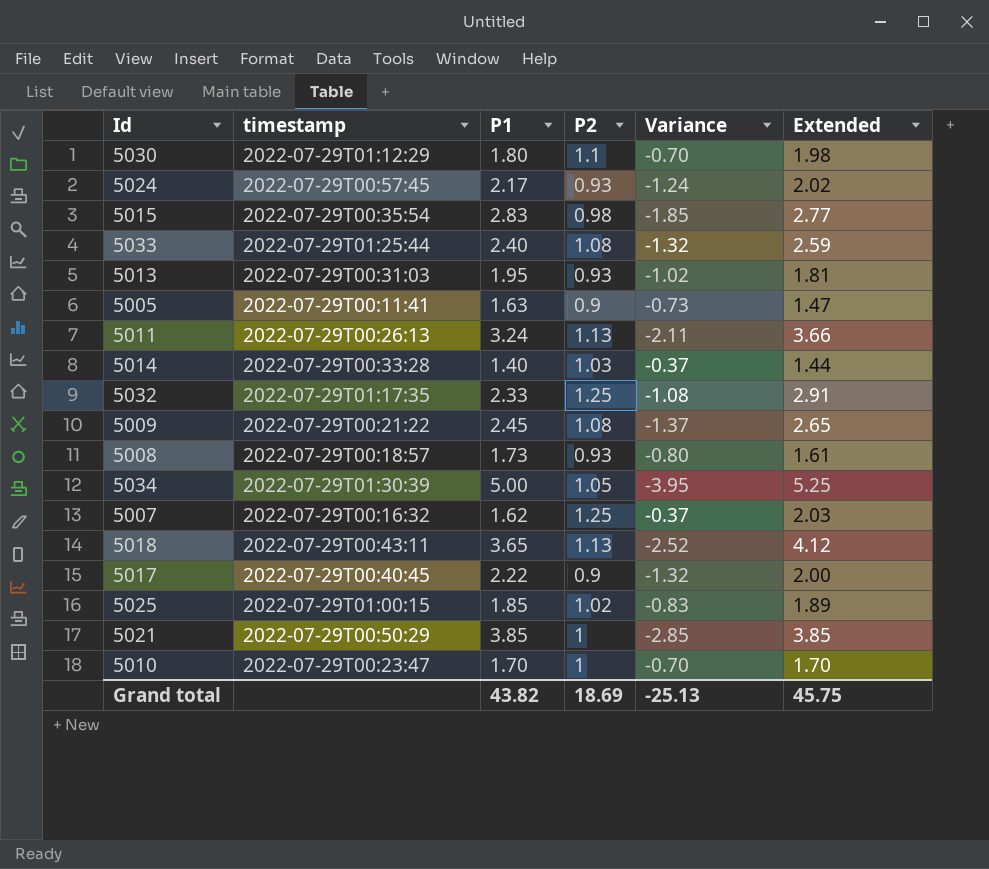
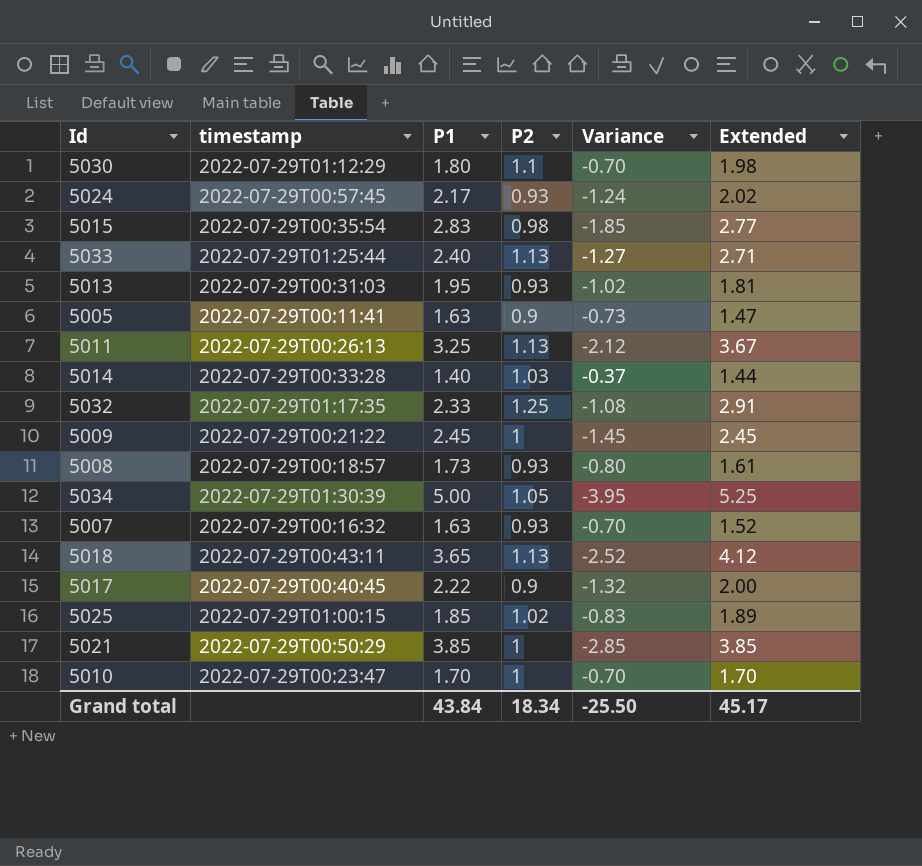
5033 | P2: 1.08 -> 1.13
5033 | Variance: -1.32 -> -1.27
5033 | Extended: 2.59 -> 2.71
5011 | P1: 3.24 -> 3.25
5011 | Variance: -2.11 -> -2.12
5011 | Extended: 3.66 -> 3.67
5009 | P2: 1.08 -> 1
5009 | Variance: -1.37 -> -1.45
5009 | Extended: 2.65 -> 2.45
5007 | P1: 1.62 -> 1.63
5007 | P2: 1.25 -> 0.93
5007 | Variance: -0.37 -> -0.70
5007 | Extended: 2.03 -> 1.52
Grand total | P1: 43.82 -> 43.84
Grand total | P2: 18.69 -> 18.34
Grand total | Variance: -25.13 -> -25.50
Grand total | Extended: 45.75 -> 45.17

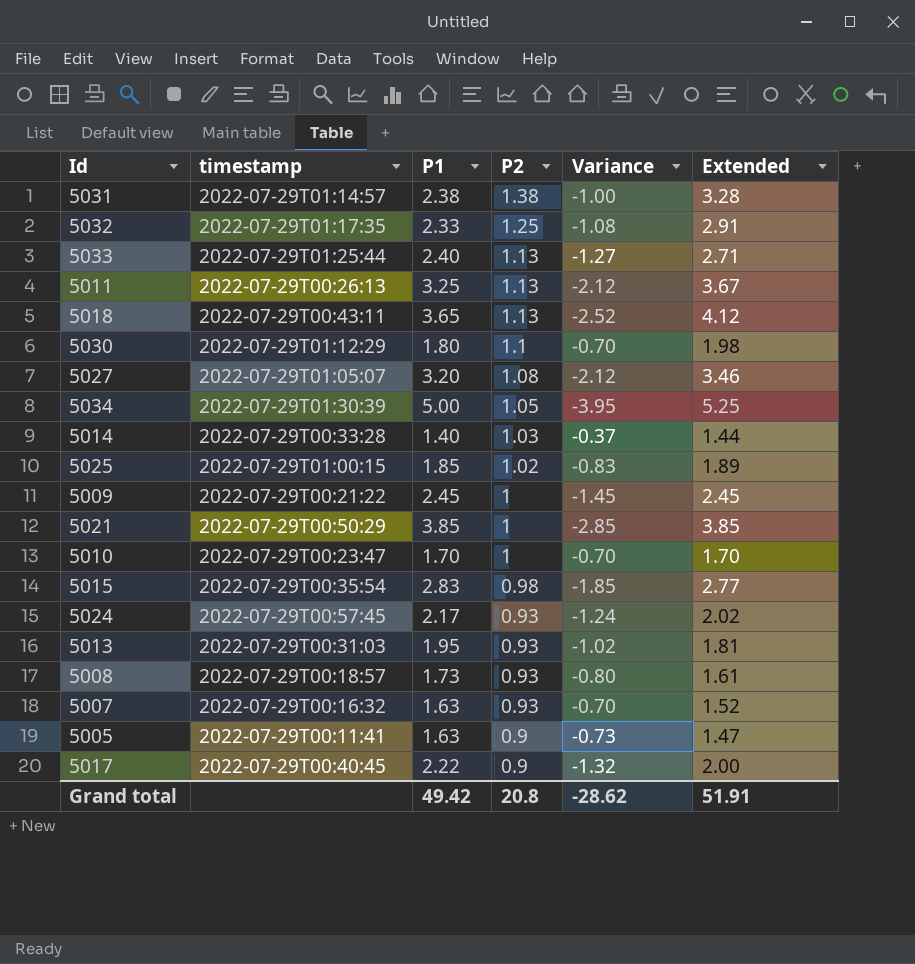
row order: none -> P2 descending
row 5031: none -> 2022-07-29T01:14:57 | 2.38 | 1.38 | -1.00 | 3.28
row 5027: none -> 2022-07-29T01:05:07 | 3.20 | 1.08 | -2.12 | 3.46
Grand total | P1: 43.84 -> 49.42
Grand total | P2: 18.34 -> 20.8
Grand total | Variance: -25.50 -> -28.62
Grand total | Extended: 45.17 -> 51.91

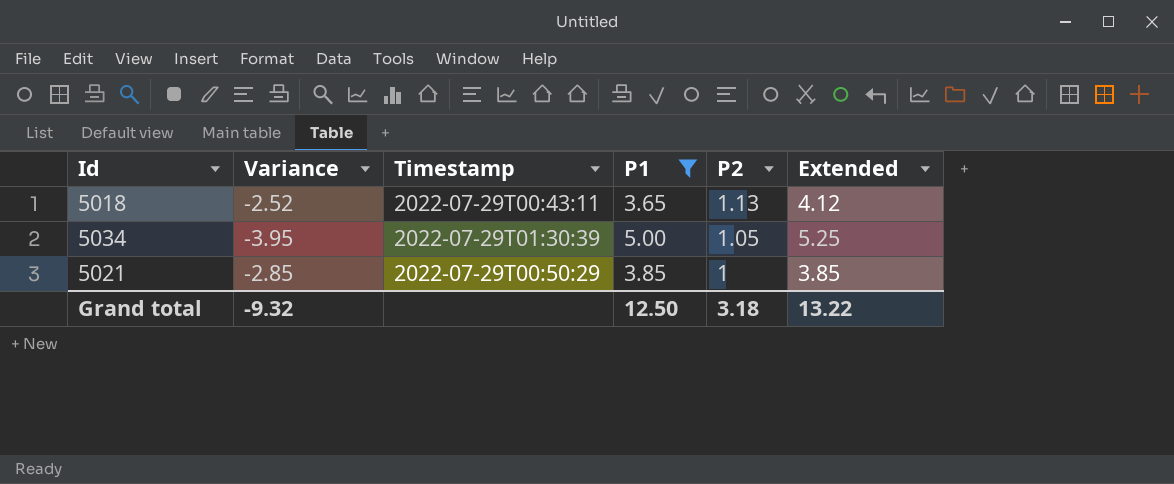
filter: none -> P1 >= 3.65
column Variance | position: 5 -> 2
column name: timestamp -> Timestamp
Grand total | Variance: -28.62 -> -9.32
Grand total | P1: 49.42 -> 12.50
Grand total | P2: 20.8 -> 3.18
Grand total | Extended: 51.91 -> 13.22

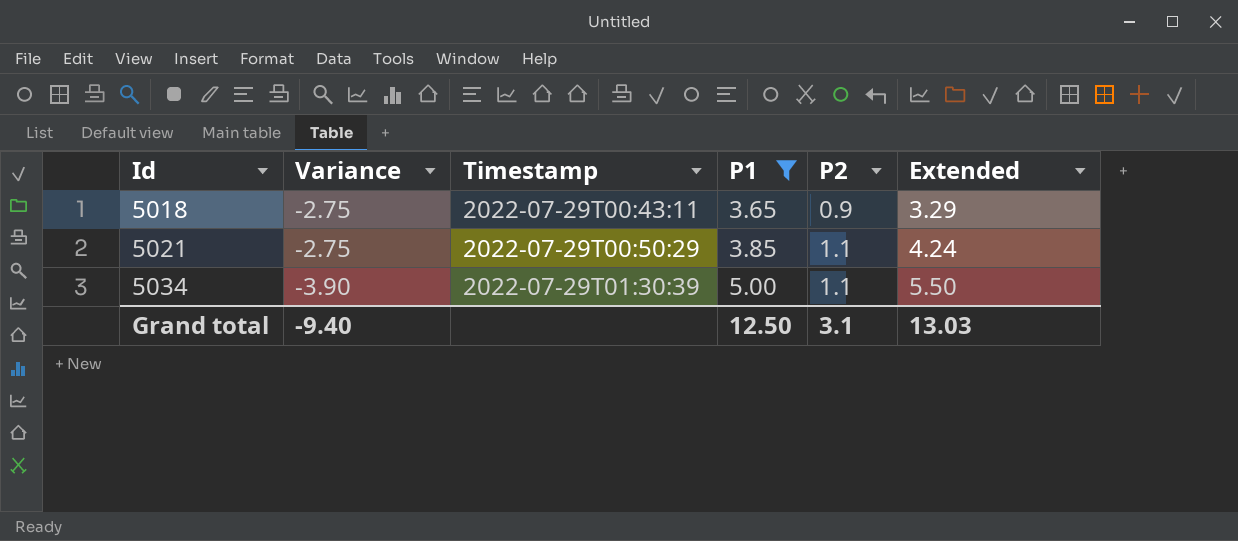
row order: P2 descending -> Id ascending
5018 | Variance: -2.52 -> -2.75
5018 | P2: 1.13 -> 0.9
5018 | Extended: 4.12 -> 3.29
5021 | Variance: -2.85 -> -2.75
5021 | P2: 1 -> 1.1
5021 | Extended: 3.85 -> 4.24
5034 | Variance: -3.95 -> -3.90
5034 | P2: 1.05 -> 1.1
5034 | Extended: 5.25 -> 5.50
Grand total | Variance: -9.32 -> -9.40
Grand total | P2: 3.18 -> 3.1
Grand total | Extended: 13.22 -> 13.03

